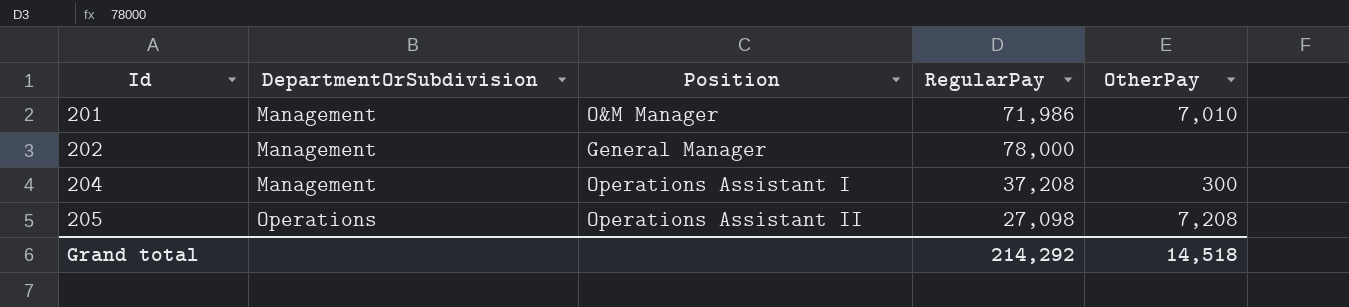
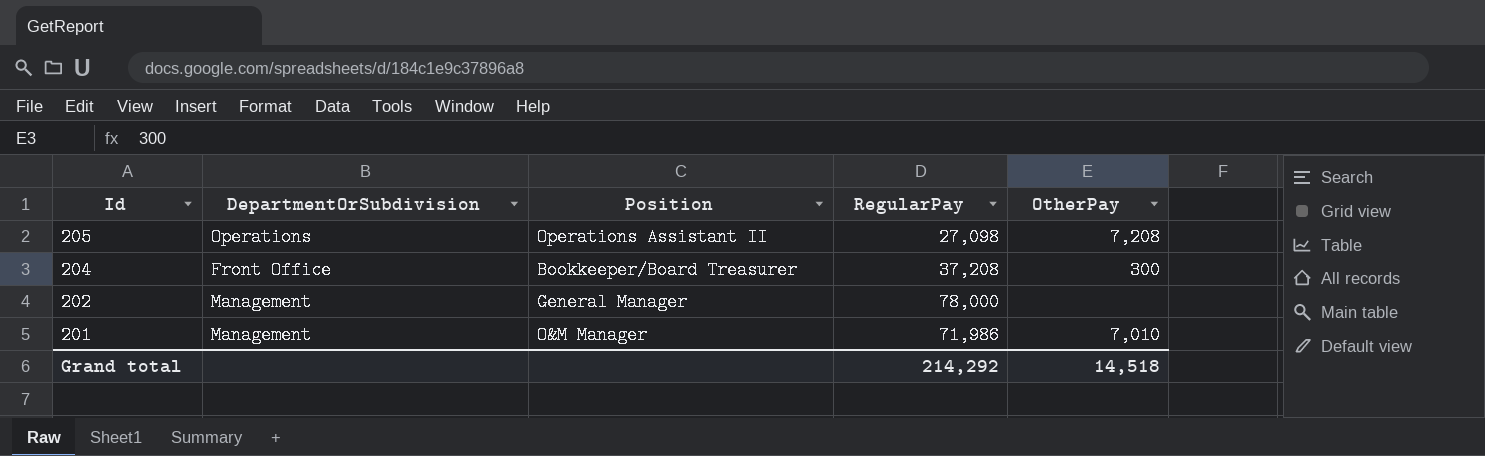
row order: Id ascending -> Id descending
204 | DepartmentOrSubdivision: Management -> Front Office
204 | Position: Operations Assistant I -> Bookkeeper/Board Treasurer

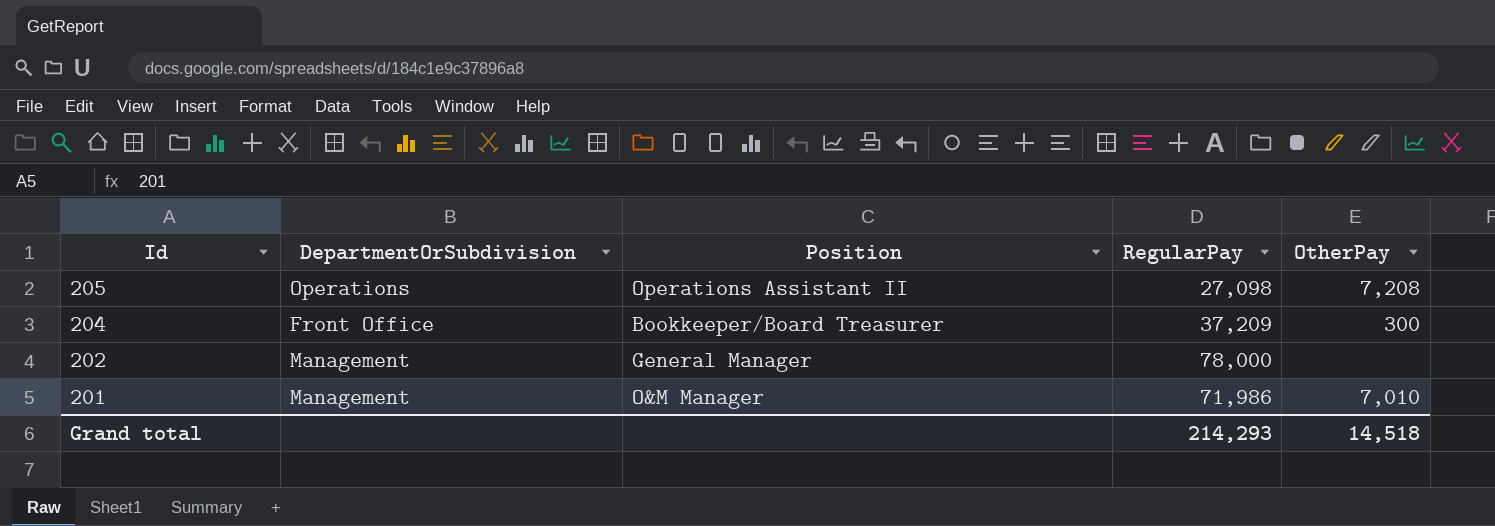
204 | RegularPay: 37,208 -> 37,209
Grand total | RegularPay: 214,292 -> 214,293

